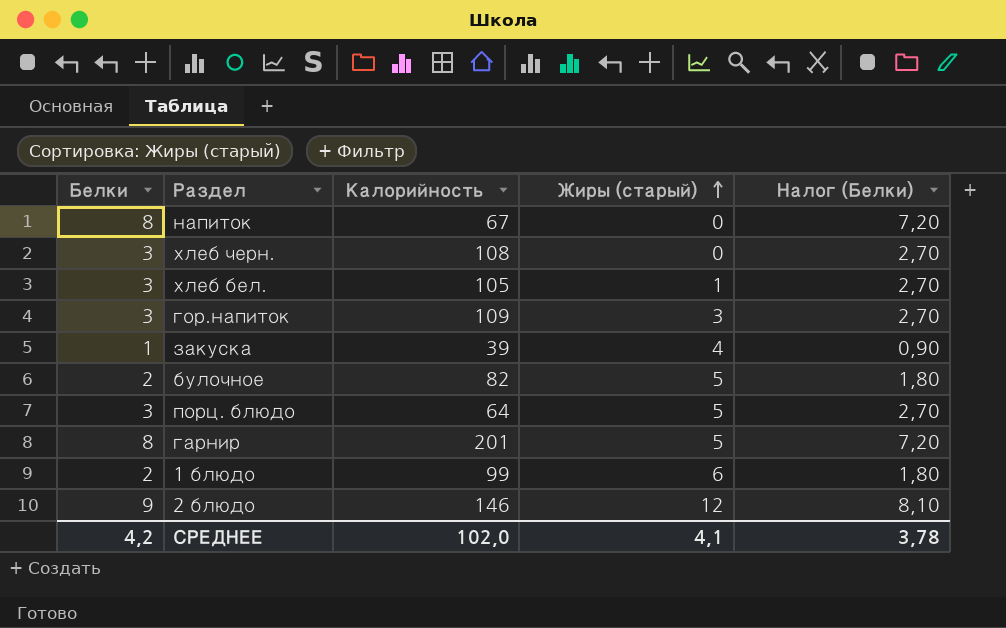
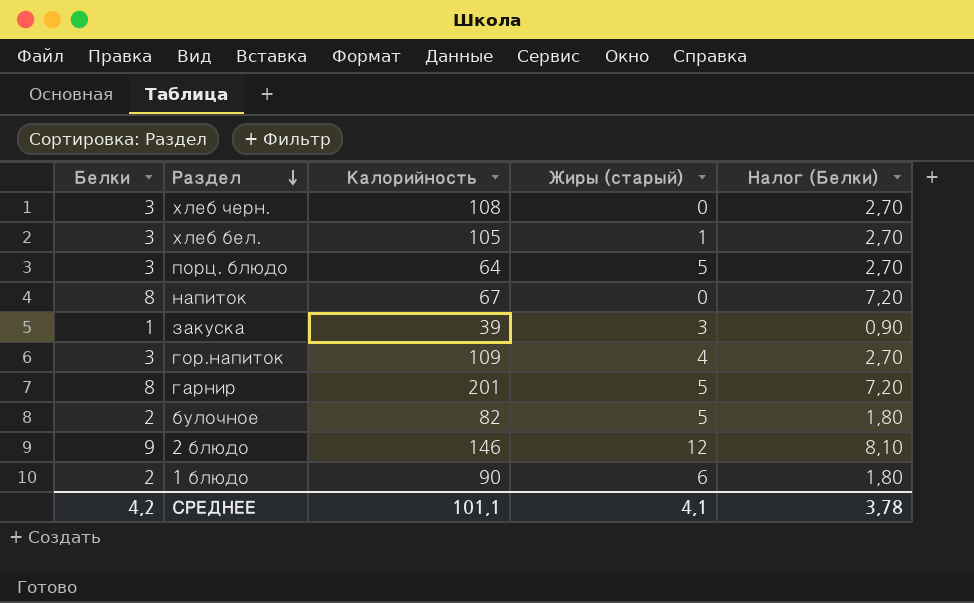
row order: Жиры (старый) ascending -> Раздел descending
закуска | Жиры (старый): 4 -> 3
гор.напиток | Жиры (старый): 3 -> 4
1 блюдо | Калорийность: 99 -> 90
СРЕДНЕЕ | Калорийность: 102,0 -> 101,1

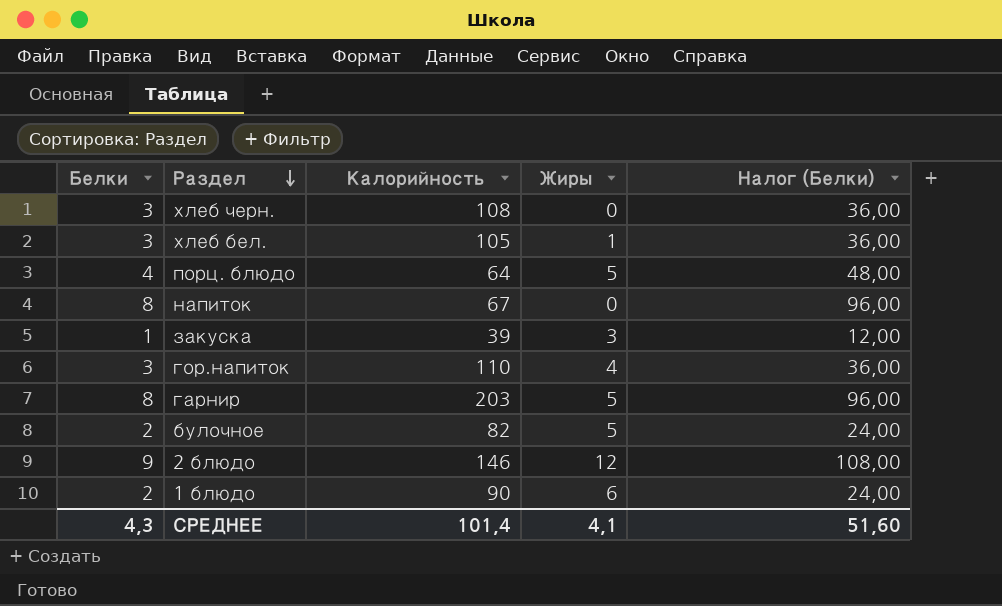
column name: Жиры (старый) -> Жиры
column Налог (Белки) | formula: [Белки] * 0,9 -> [Белки] * 12
порц. блюдо | Белки: 3 -> 4
гор.напиток | Калорийность: 109 -> 110
гарнир | Калорийность: 201 -> 203
СРЕДНЕЕ | Белки: 4,2 -> 4,3
СРЕДНЕЕ | Калорийность: 101,1 -> 101,4
СРЕДНЕЕ | Налог (Белки): 3,78 -> 51,60

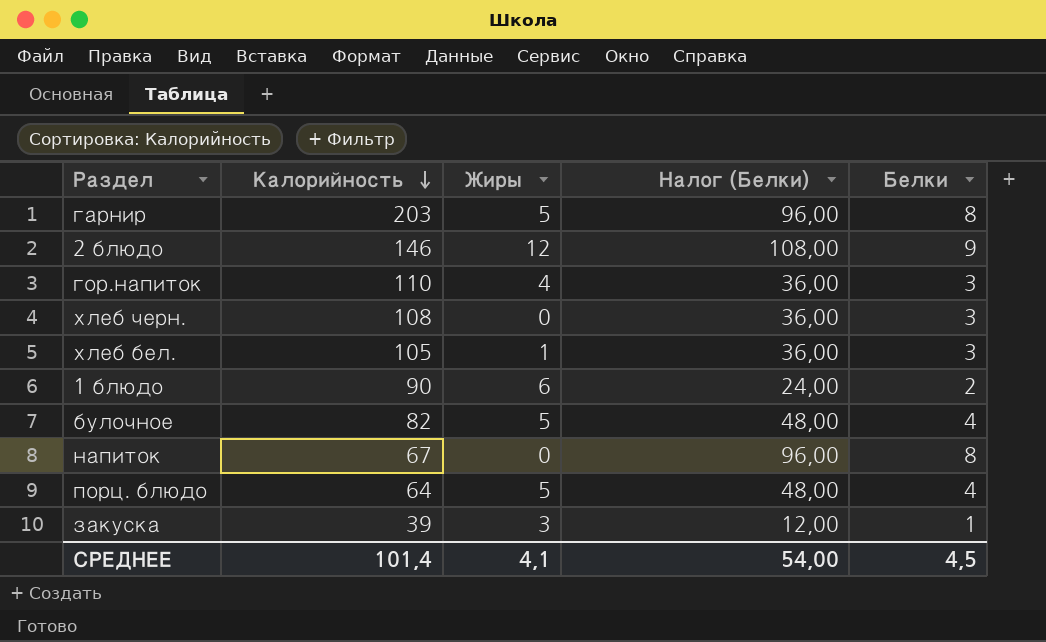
row order: Раздел descending -> Калорийность descending
column Белки | position: 1 -> 5
булочное | Налог (Белки): 24,00 -> 48,00
булочное | Белки: 2 -> 4
СРЕДНЕЕ | Налог (Белки): 51,60 -> 54,00
СРЕДНЕЕ | Белки: 4,3 -> 4,5

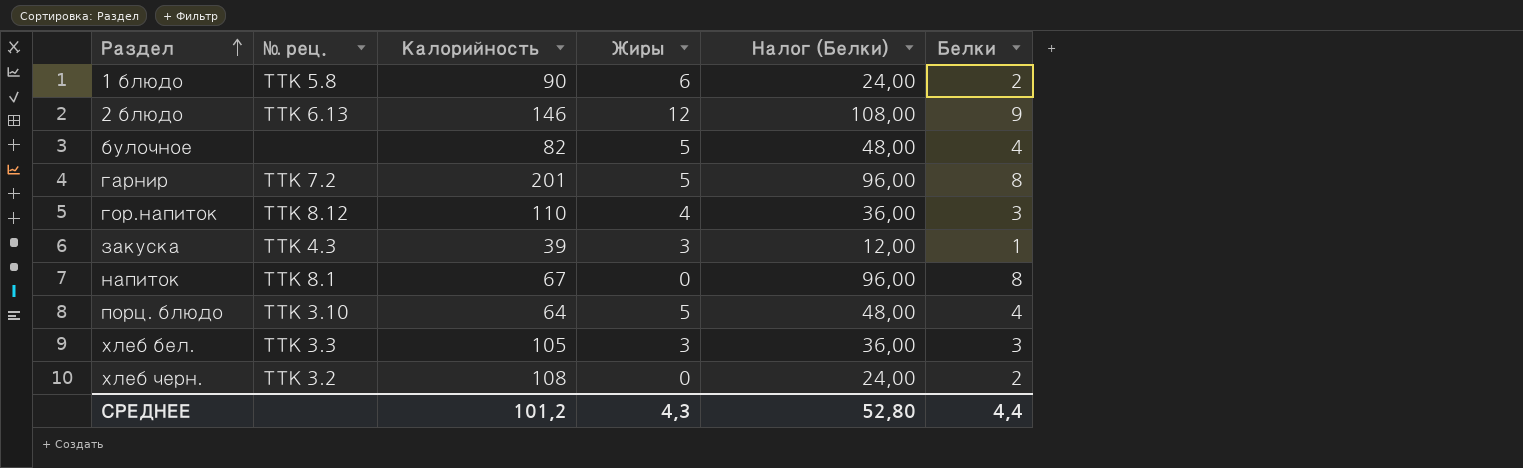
row order: Калорийность descending -> Раздел ascending
column № рец. | position: none -> 2
гарнир | Калорийность: 203 -> 201
хлеб бел. | Жиры: 1 -> 3
хлеб черн. | Налог (Белки): 36,00 -> 24,00
хлеб черн. | Белки: 3 -> 2
СРЕДНЕЕ | Калорийность: 101,4 -> 101,2
СРЕДНЕЕ | Жиры: 4,1 -> 4,3
СРЕДНЕЕ | Налог (Белки): 54,00 -> 52,80
СРЕДНЕЕ | Белки: 4,5 -> 4,4

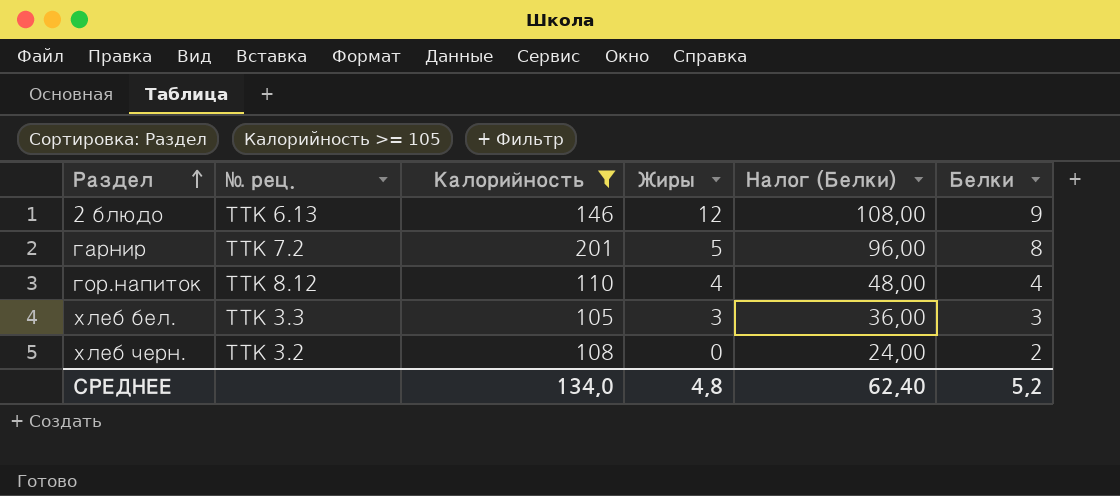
filter: none -> Калорийность >= 105
гор.напиток | Налог (Белки): 36,00 -> 48,00
гор.напиток | Белки: 3 -> 4
СРЕДНЕЕ | Калорийность: 101,2 -> 134,0
СРЕДНЕЕ | Жиры: 4,3 -> 4,8
СРЕДНЕЕ | Налог (Белки): 52,80 -> 62,40
СРЕДНЕЕ | Белки: 4,4 -> 5,2

